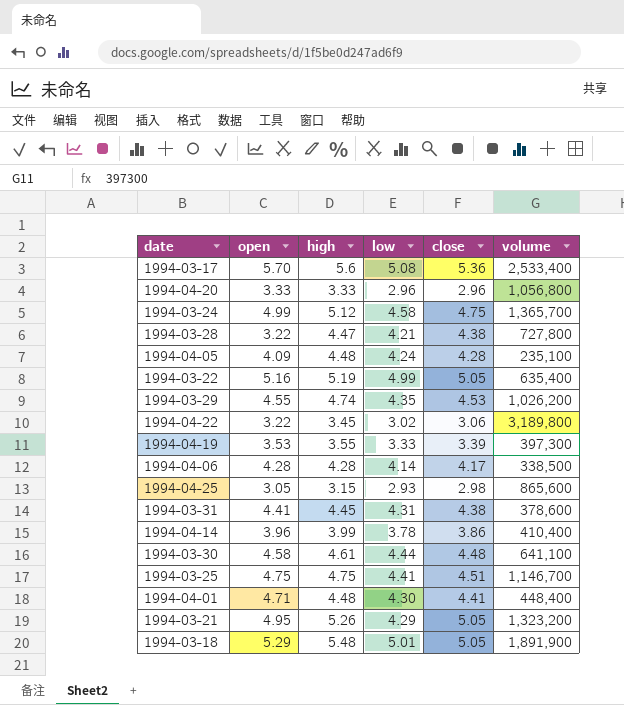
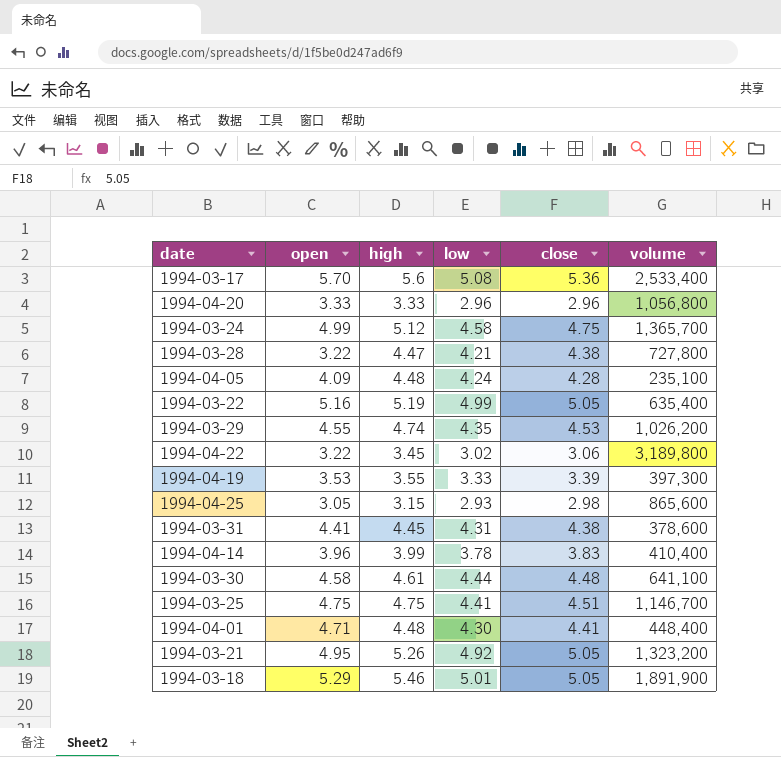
row 1994-04-06: 4.28 | 4.28 | 4.14 | 4.17 | 338,500 -> none
1994-04-14 | close: 3.86 -> 3.83
1994-03-21 | low: 4.29 -> 4.92
1994-03-18 | high: 5.48 -> 5.46

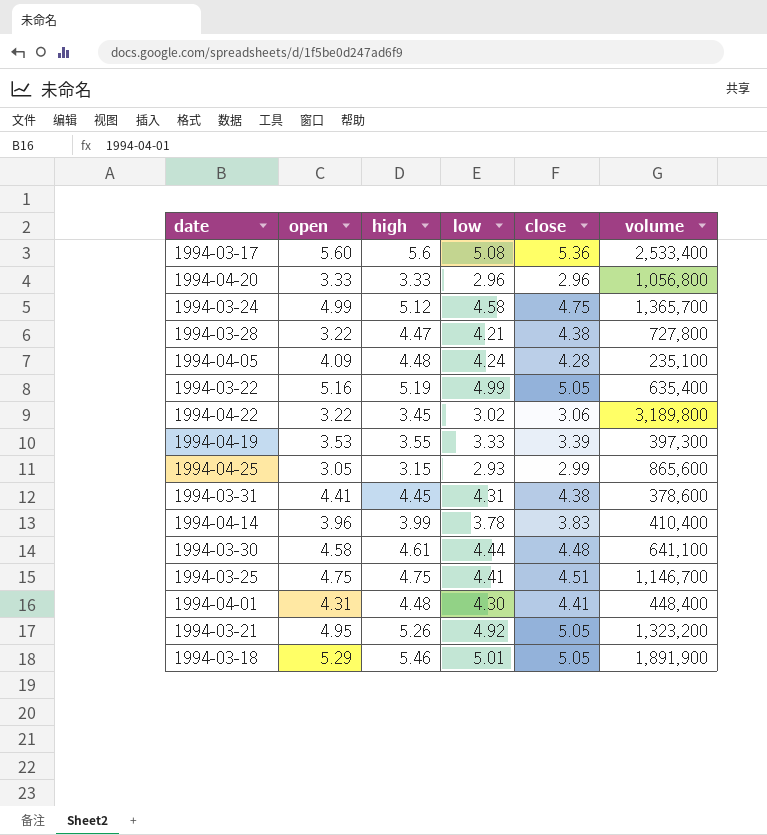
row 1994-03-29: 4.55 | 4.74 | 4.35 | 4.53 | 1,026,200 -> none
1994-03-17 | open: 5.70 -> 5.60
1994-04-25 | close: 2.98 -> 2.99
1994-04-01 | open: 4.71 -> 4.31

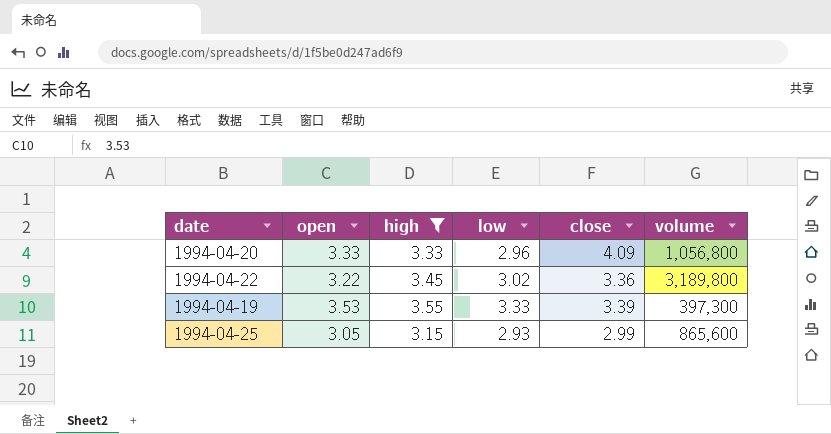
filter: none -> high <= 3.55
1994-04-20 | close: 2.96 -> 4.09
1994-04-22 | close: 3.06 -> 3.36

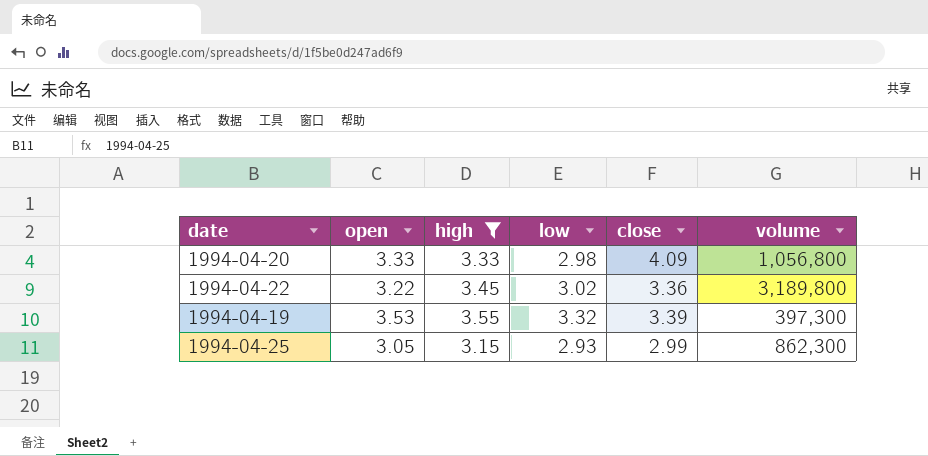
1994-04-20 | low: 2.96 -> 2.98
1994-04-19 | low: 3.33 -> 3.32
1994-04-25 | volume: 865,600 -> 862,300

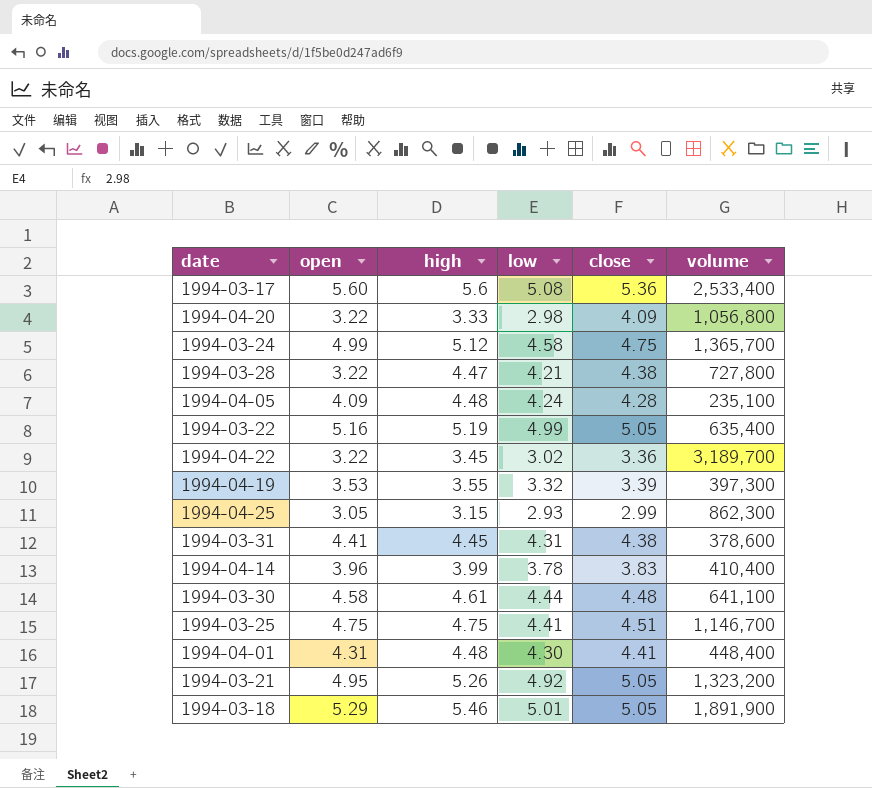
filter: high <= 3.55 -> none
1994-04-20 | open: 3.33 -> 3.22
1994-04-22 | volume: 3,189,800 -> 3,189,700

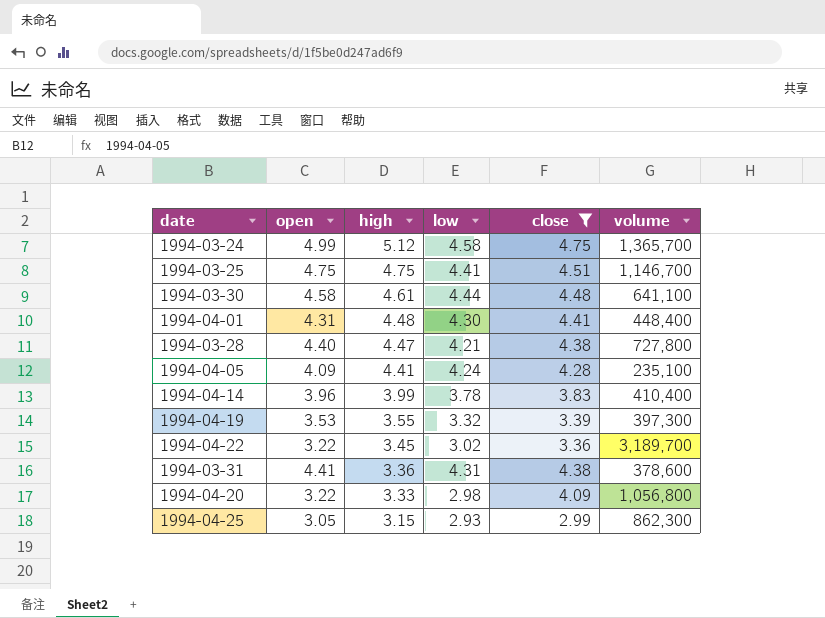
filter: none -> close <= 4.75
row order: none -> high descending
1994-03-28 | open: 3.22 -> 4.40
1994-04-05 | high: 4.48 -> 4.41
1994-03-31 | high: 4.45 -> 3.36

